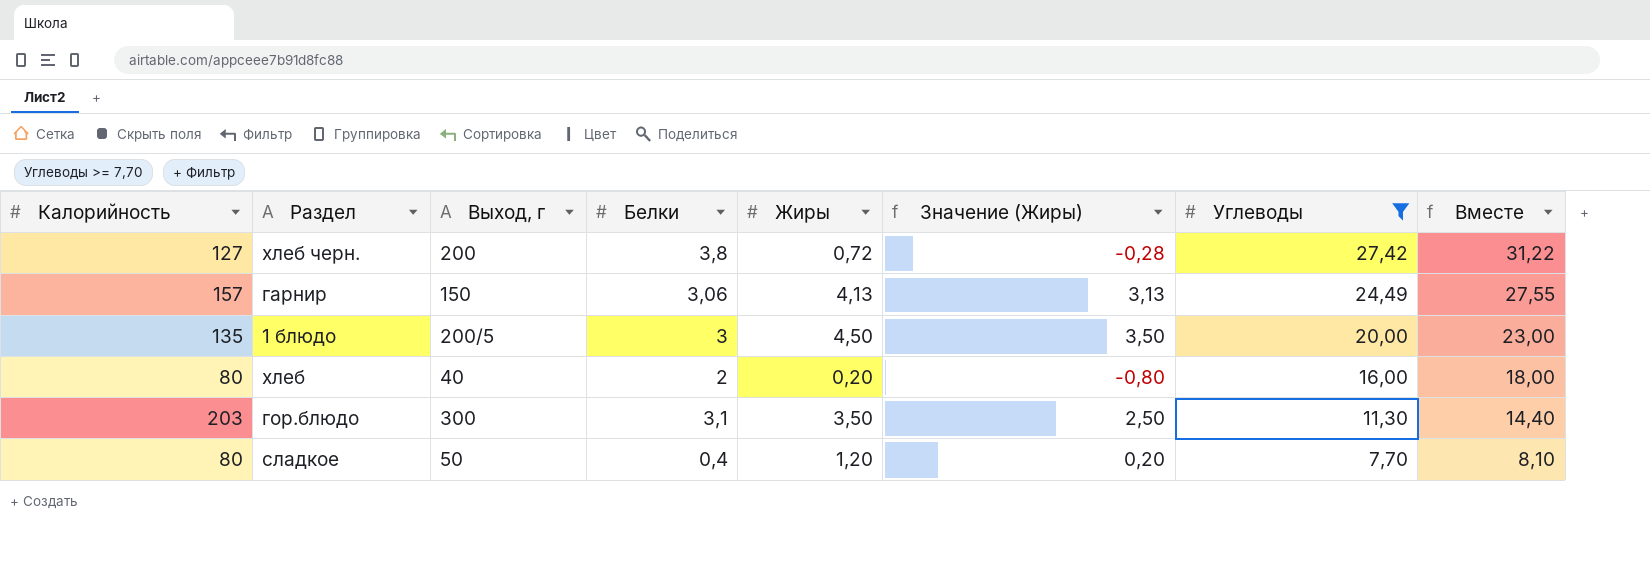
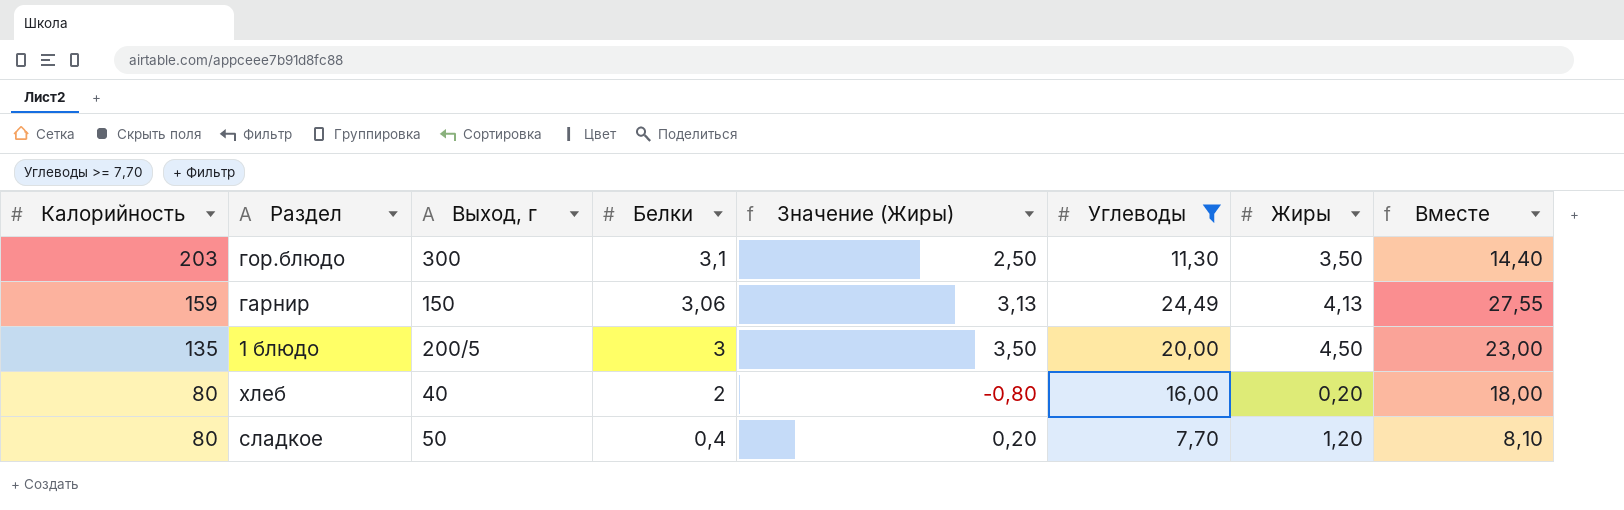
row order: Углеводы descending -> Калорийность descending
column Жиры | position: 5 -> 7
row хлеб черн.: 127 | 200 | 3,8 | 0,72 | -0,28 | 27,42 | 31,22 -> none
гарнир | Калорийность: 157 -> 159

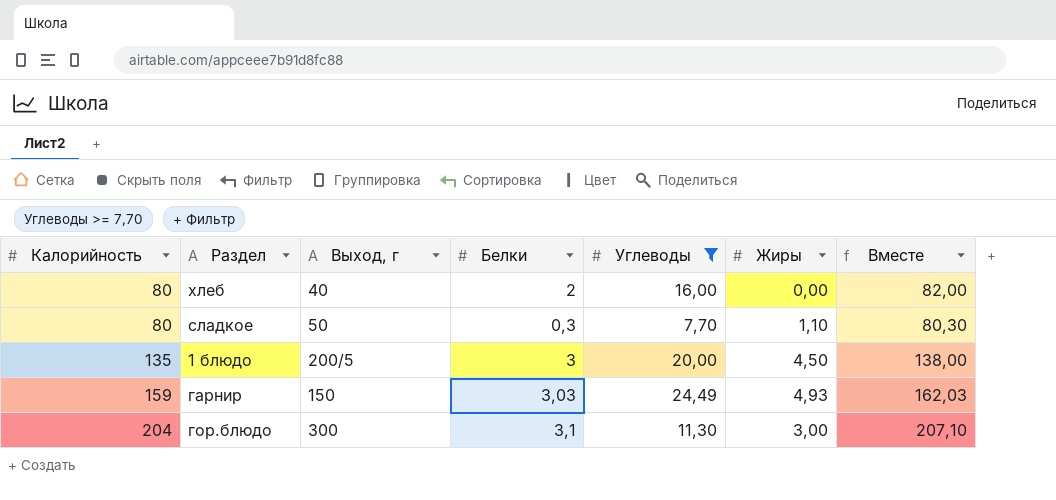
row order: Калорийность descending -> Калорийность ascending
column Значение (Жиры) | formula: [Жиры] - 1 -> none
column Вместе | formula: [Белки] + [Углеводы] -> [Калорийность] + [Белки]
хлеб | Жиры: 0,20 -> 0,00
сладкое | Белки: 0,4 -> 0,3
сладкое | Жиры: 1,20 -> 1,10
гарнир | Белки: 3,06 -> 3,03
гарнир | Жиры: 4,13 -> 4,93
гор.блюдо | Калорийность: 203 -> 204
гор.блюдо | Жиры: 3,50 -> 3,00

